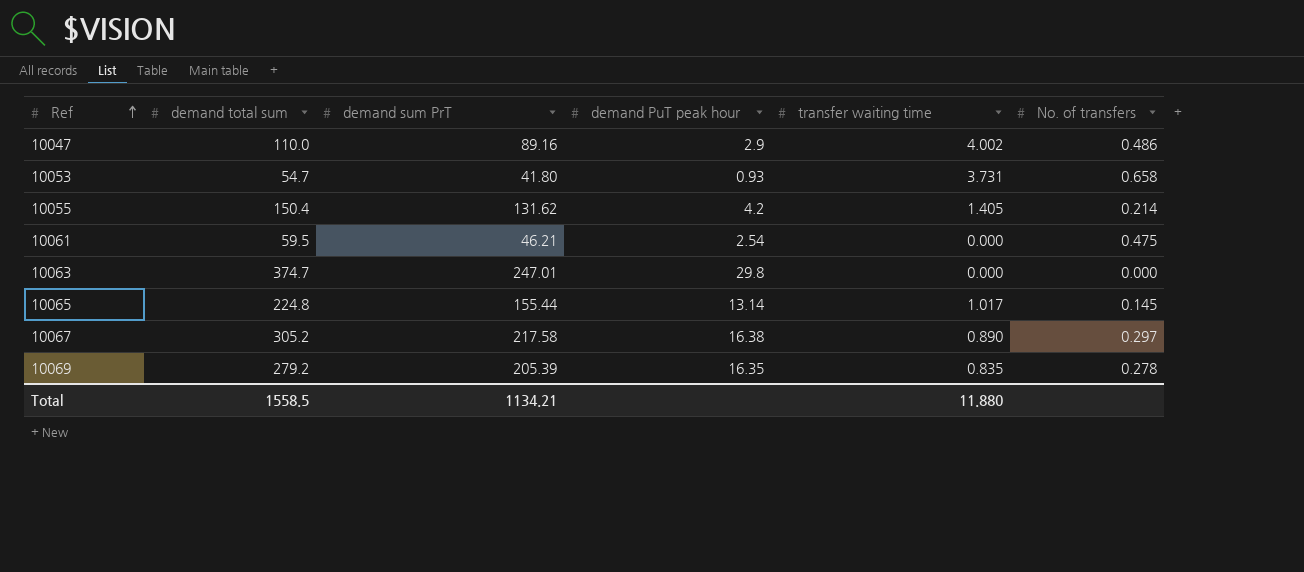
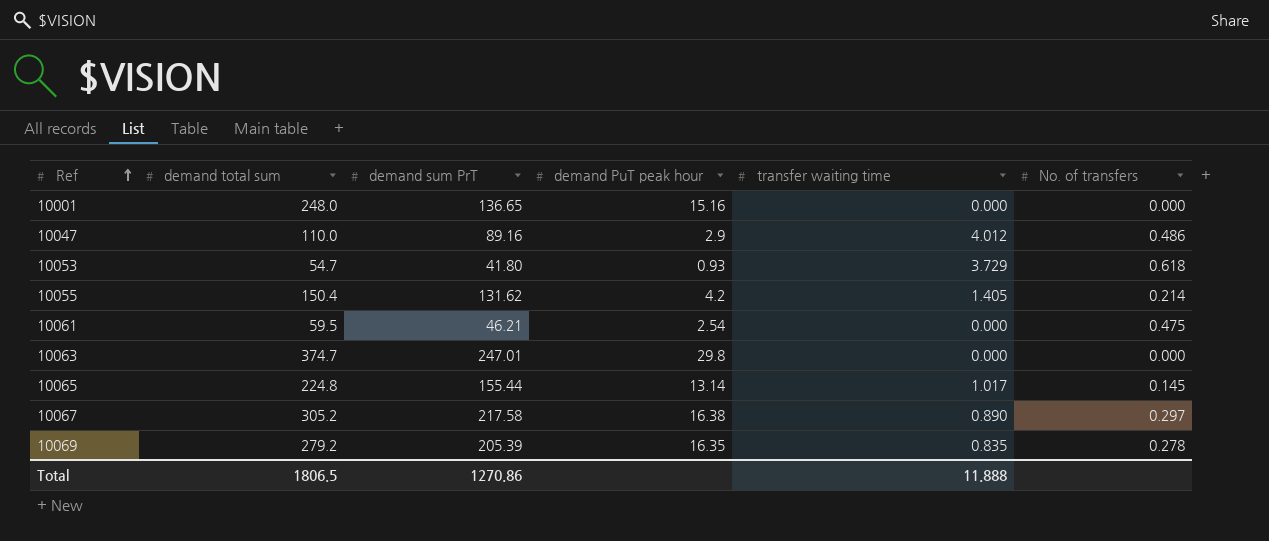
row 10001: none -> 248.0 | 136.65 | 15.16 | 0.000 | 0.000
10047 | transfer waiting time: 4.002 -> 4.012
10053 | transfer waiting time: 3.731 -> 3.729
10053 | No. of transfers: 0.658 -> 0.618
Total | demand total sum: 1558.5 -> 1806.5
Total | demand sum PrT: 1134.21 -> 1270.86
Total | transfer waiting time: 11.880 -> 11.888

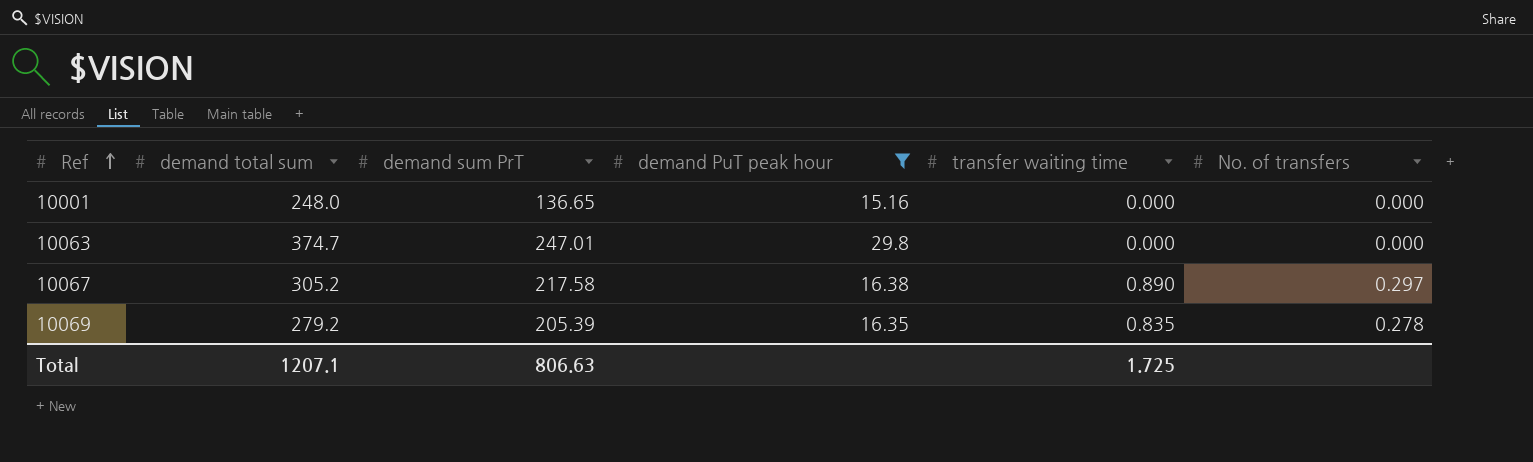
filter: none -> demand PuT peak hour >= 15.16
Total | demand total sum: 1806.5 -> 1207.1
Total | demand sum PrT: 1270.86 -> 806.63
Total | transfer waiting time: 11.888 -> 1.725

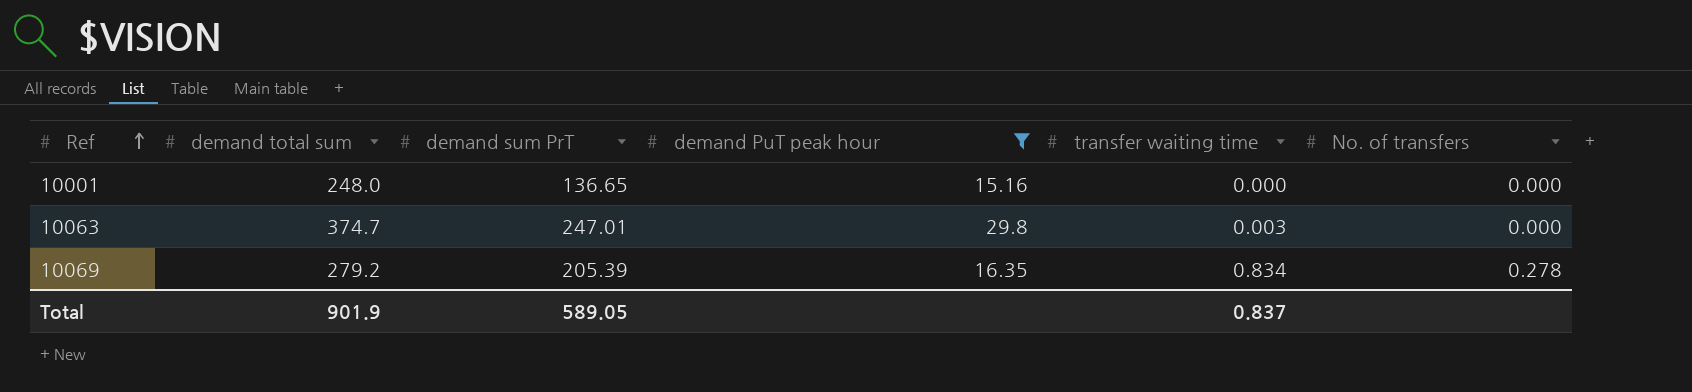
row 10067: 305.2 | 217.58 | 16.38 | 0.890 | 0.297 -> none
10063 | transfer waiting time: 0.000 -> 0.003
10069 | transfer waiting time: 0.835 -> 0.834
Total | demand total sum: 1207.1 -> 901.9
Total | demand sum PrT: 806.63 -> 589.05
Total | transfer waiting time: 1.725 -> 0.837

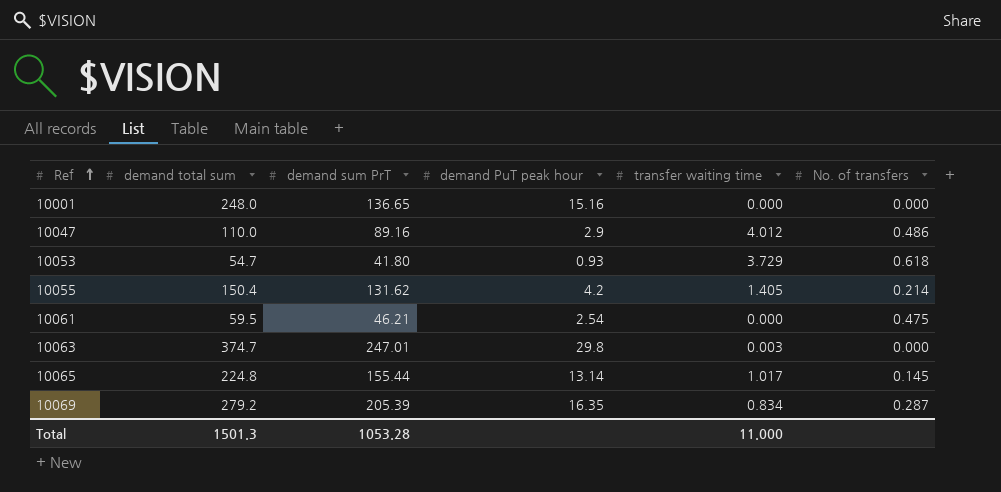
filter: demand PuT peak hour >= 15.16 -> none
10069 | No. of transfers: 0.278 -> 0.287
Total | demand total sum: 901.9 -> 1501.3
Total | demand sum PrT: 589.05 -> 1053.28
Total | transfer waiting time: 0.837 -> 11.000

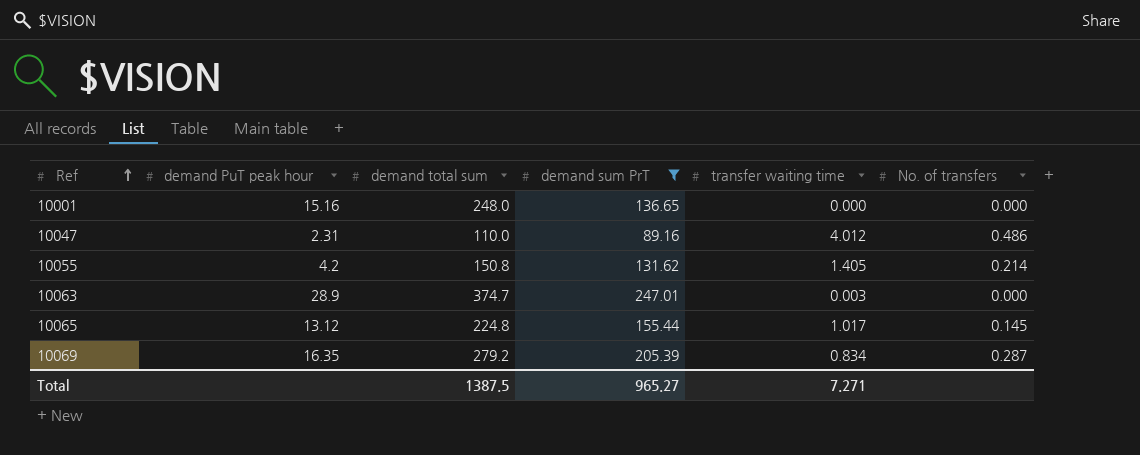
filter: none -> demand sum PrT >= 89.16
column demand PuT peak hour | position: 4 -> 2
10047 | demand PuT peak hour: 2.9 -> 2.31
10055 | demand total sum: 150.4 -> 150.8
10063 | demand PuT peak hour: 29.8 -> 28.9
10065 | demand PuT peak hour: 13.14 -> 13.12
Total | demand total sum: 1501.3 -> 1387.5
Total | demand sum PrT: 1053.28 -> 965.27
Total | transfer waiting time: 11.000 -> 7.271

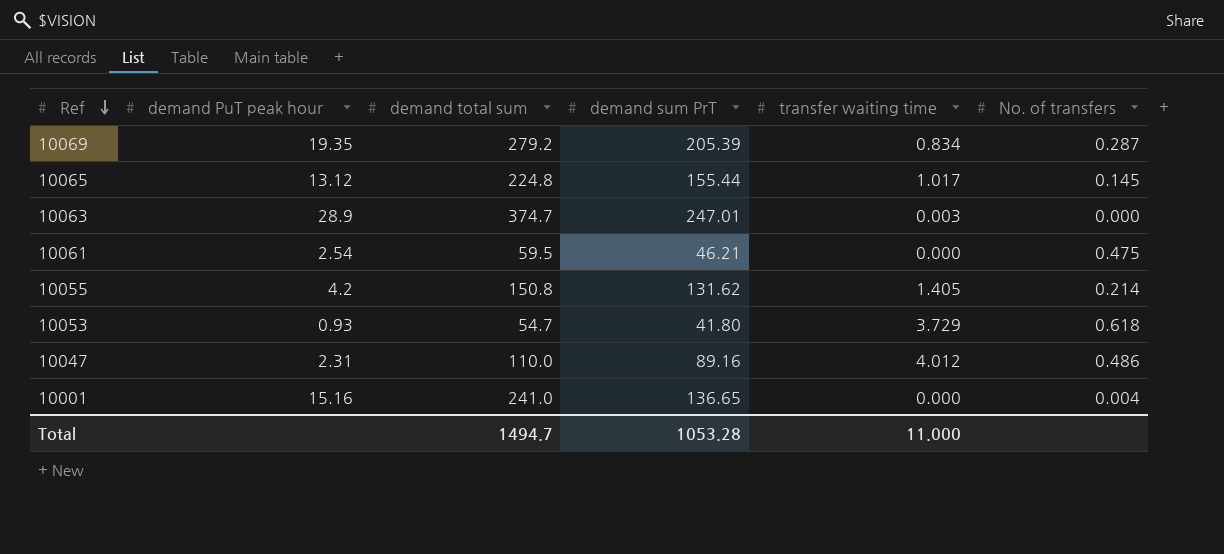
filter: demand sum PrT >= 89.16 -> none
row order: Ref ascending -> Ref descending
10069 | demand PuT peak hour: 16.35 -> 19.35
10001 | demand total sum: 248.0 -> 241.0
10001 | No. of transfers: 0.000 -> 0.004
Total | demand total sum: 1387.5 -> 1494.7
Total | demand sum PrT: 965.27 -> 1053.28
Total | transfer waiting time: 7.271 -> 11.000

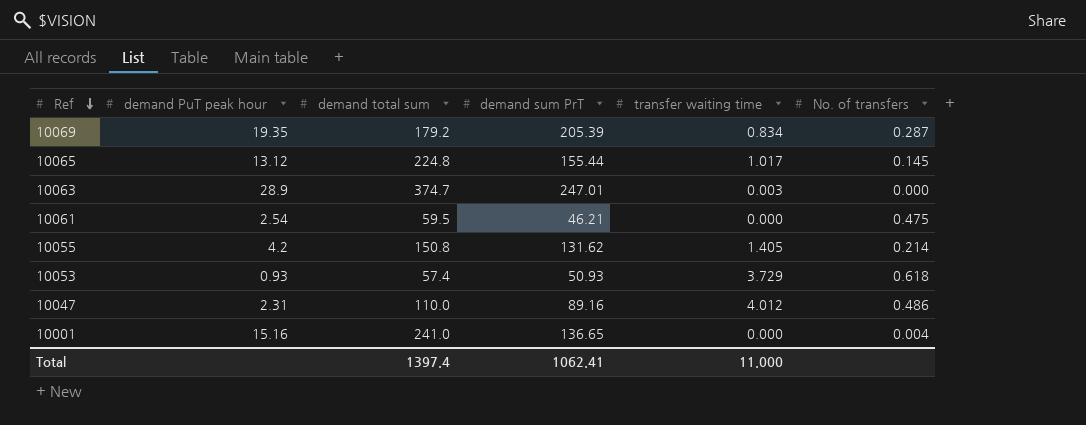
10069 | demand total sum: 279.2 -> 179.2
10053 | demand total sum: 54.7 -> 57.4
10053 | demand sum PrT: 41.80 -> 50.93
Total | demand total sum: 1494.7 -> 1397.4
Total | demand sum PrT: 1053.28 -> 1062.41

